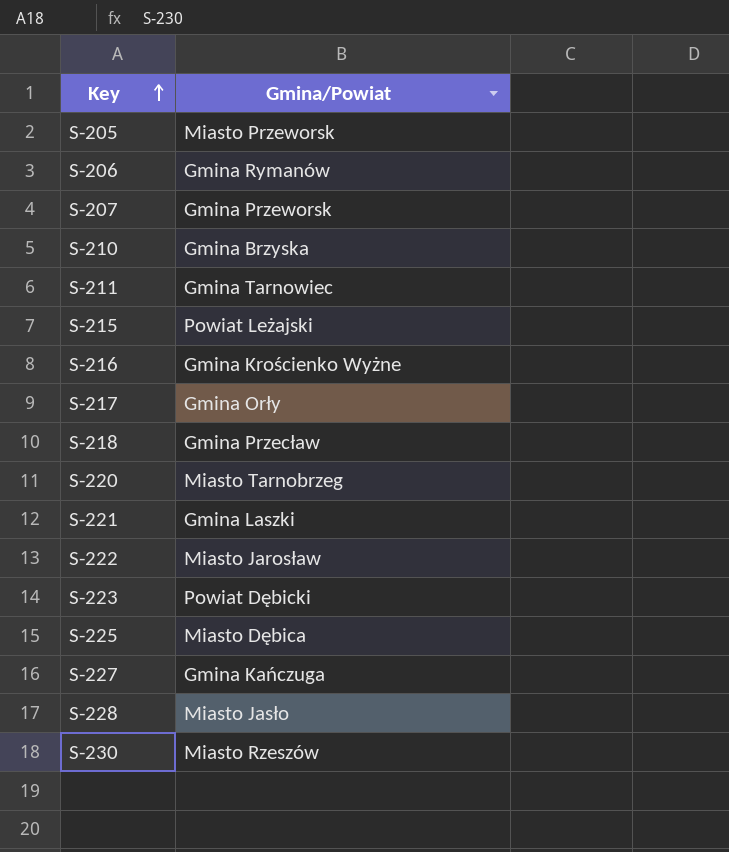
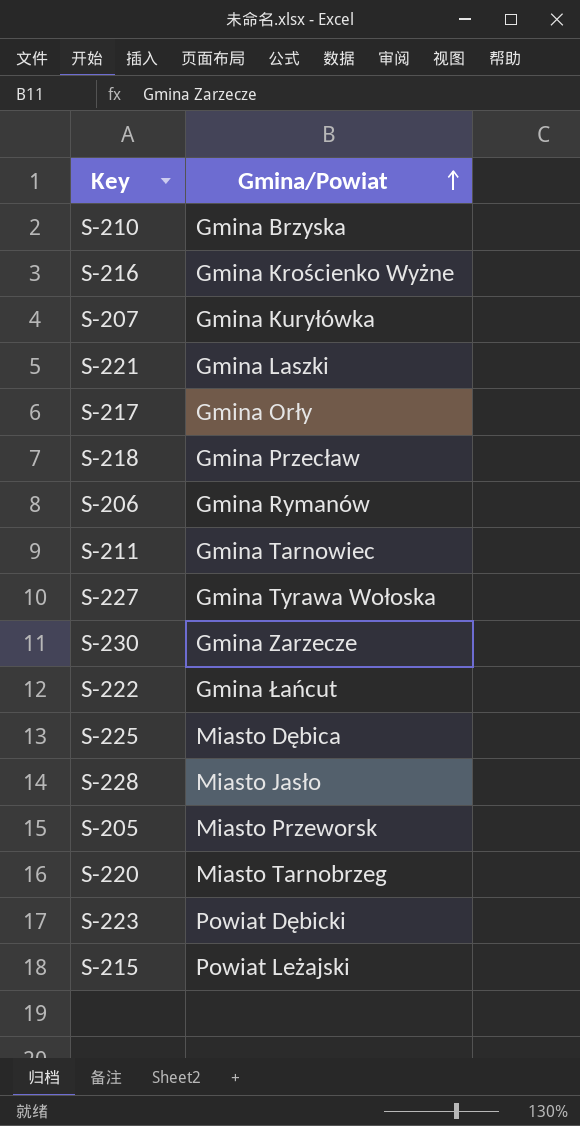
row order: Key ascending -> Gmina/Powiat ascending
S-207 | Gmina/Powiat: Gmina Przeworsk -> Gmina Kuryłówka
S-227 | Gmina/Powiat: Gmina Kańczuga -> Gmina Tyrawa Wołoska
S-230 | Gmina/Powiat: Miasto Rzeszów -> Gmina Zarzecze
S-222 | Gmina/Powiat: Miasto Jarosław -> Gmina Łańcut

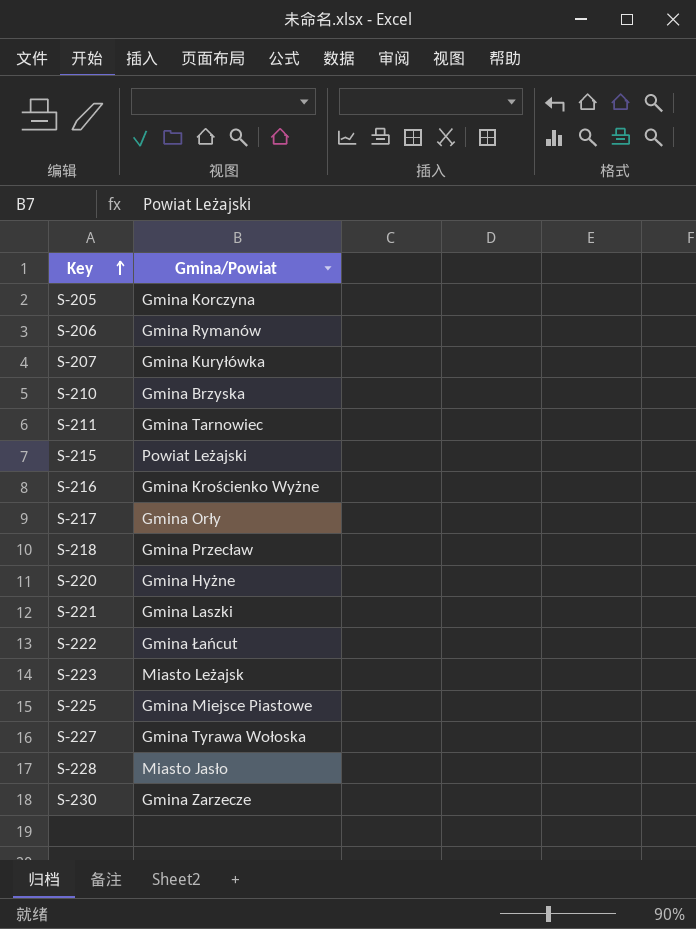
row order: Gmina/Powiat ascending -> Key ascending
S-205 | Gmina/Powiat: Miasto Przeworsk -> Gmina Korczyna
S-220 | Gmina/Powiat: Miasto Tarnobrzeg -> Gmina Hyżne
S-223 | Gmina/Powiat: Powiat Dębicki -> Miasto Leżajsk
S-225 | Gmina/Powiat: Miasto Dębica -> Gmina Miejsce Piastowe

